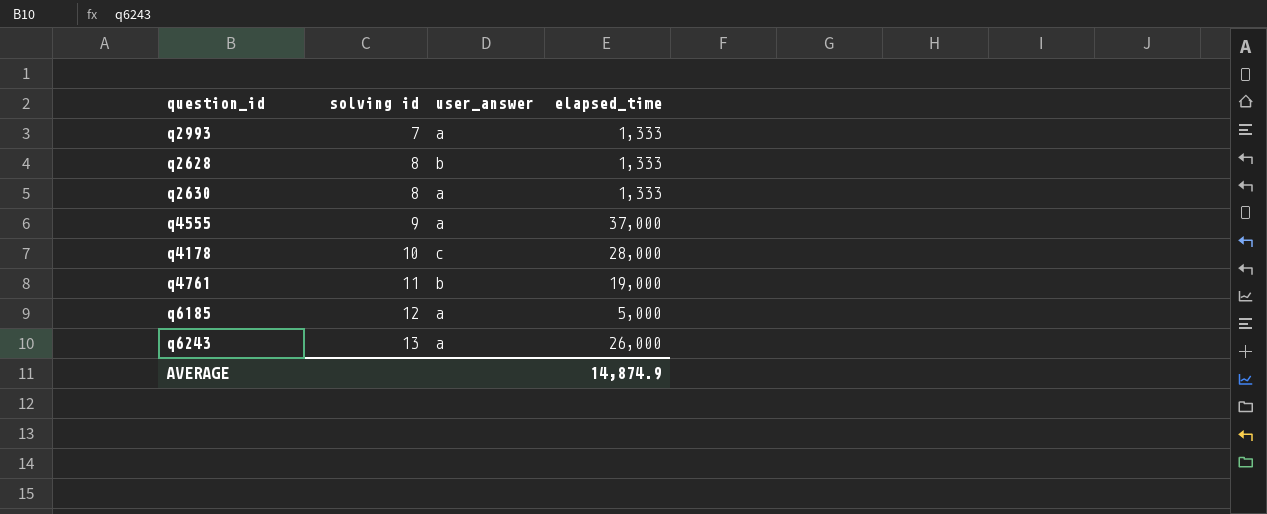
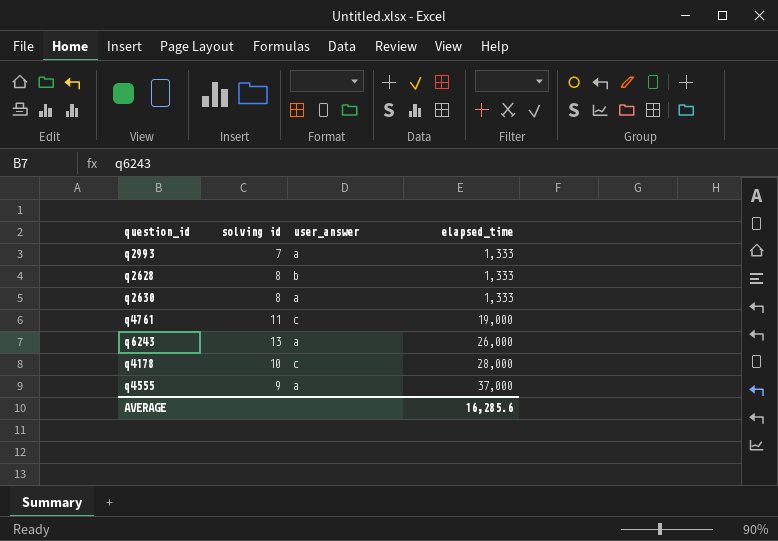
row order: solving id ascending -> elapsed_time ascending
row q6185: 12 | a | 5,000 -> none
q4761 | user_answer: b -> c
AVERAGE | elapsed_time: 14,874.9 -> 16,285.6

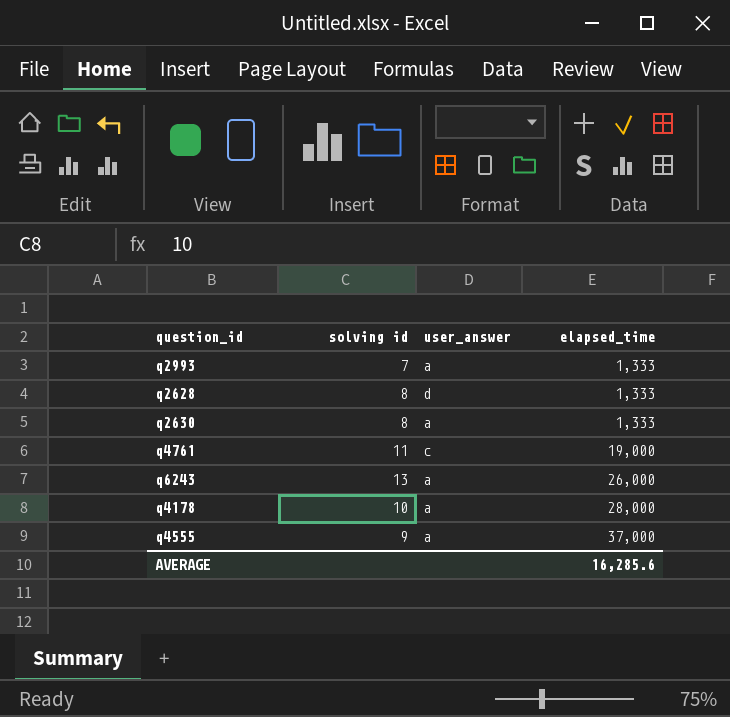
q2628 | user_answer: b -> d
q4178 | user_answer: c -> a

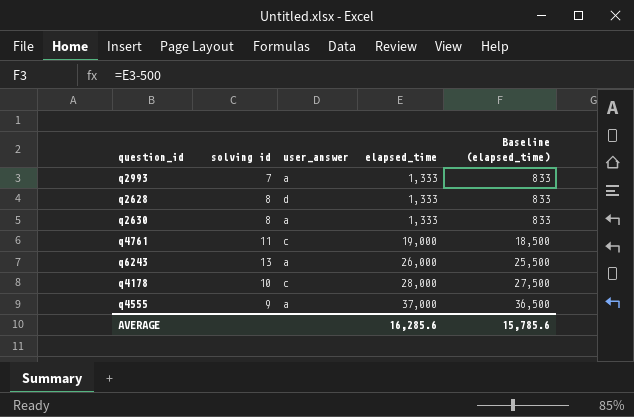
column Baseline (elapsed_time) | formula: none -> [elapsed_time] - 500
q4178 | user_answer: a -> c

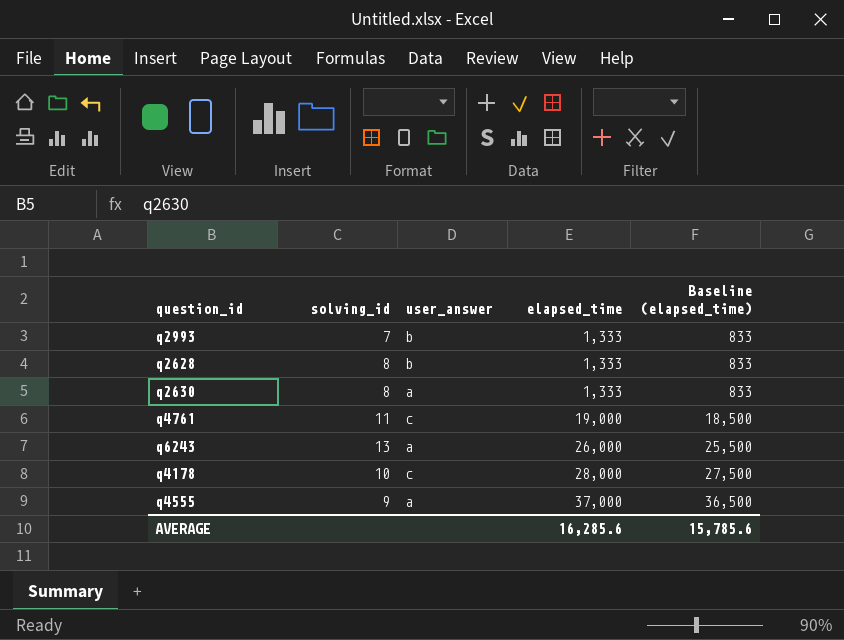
column name: solving id -> solving_id
q2993 | user_answer: a -> b
q2628 | user_answer: d -> b

